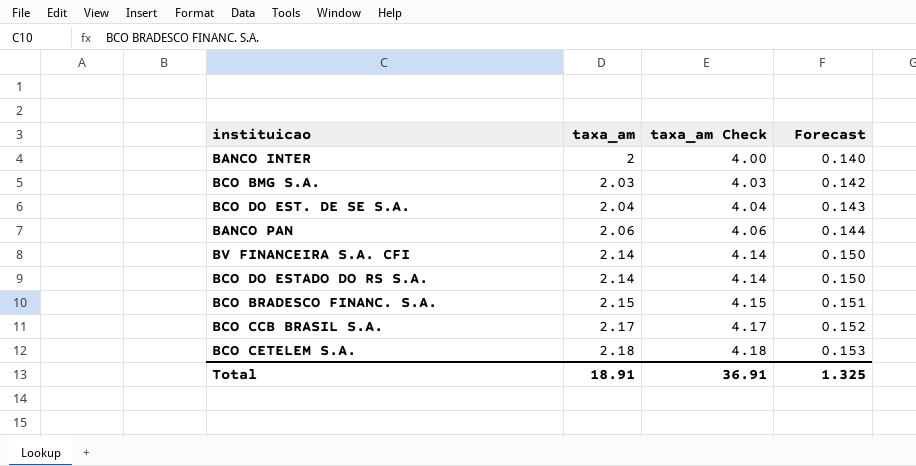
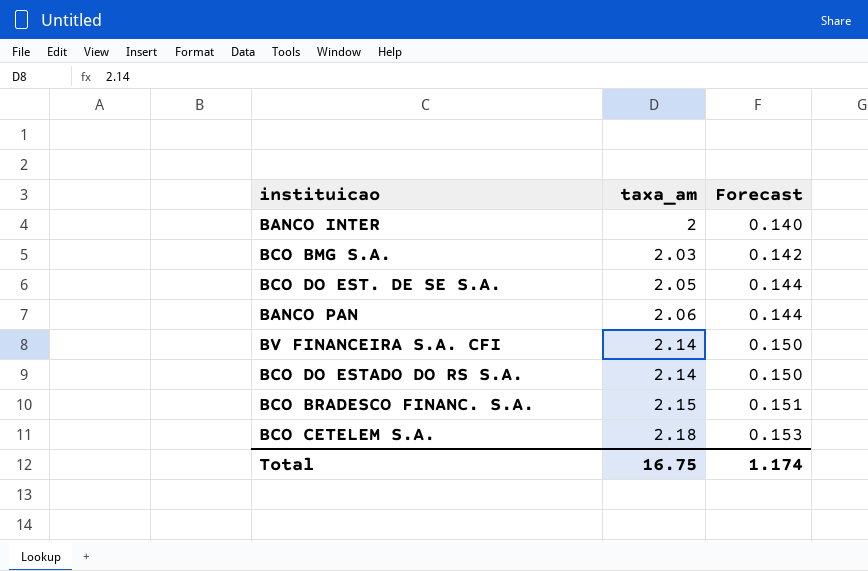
column taxa_am Check | formula: [taxa_am] + 2 -> none
row BCO CCB BRASIL S.A.: 2.17 | 4.17 | 0.152 -> none
BCO DO EST. DE SE S.A. | taxa_am: 2.04 -> 2.05
BCO DO EST. DE SE S.A. | Forecast: 0.143 -> 0.144
Total | taxa_am: 18.91 -> 16.75
Total | Forecast: 1.325 -> 1.174

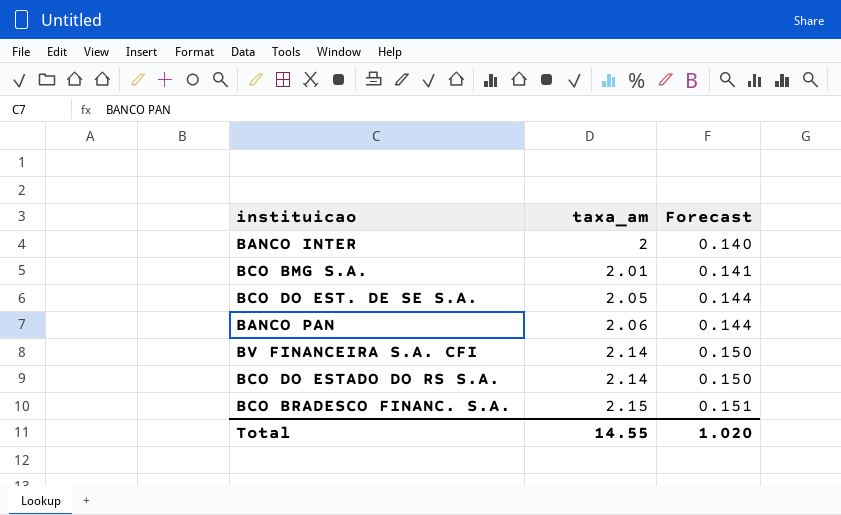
row BCO CETELEM S.A.: 2.18 | 0.153 -> none
BCO BMG S.A. | taxa_am: 2.03 -> 2.01
BCO BMG S.A. | Forecast: 0.142 -> 0.141
Total | taxa_am: 16.75 -> 14.55
Total | Forecast: 1.174 -> 1.020

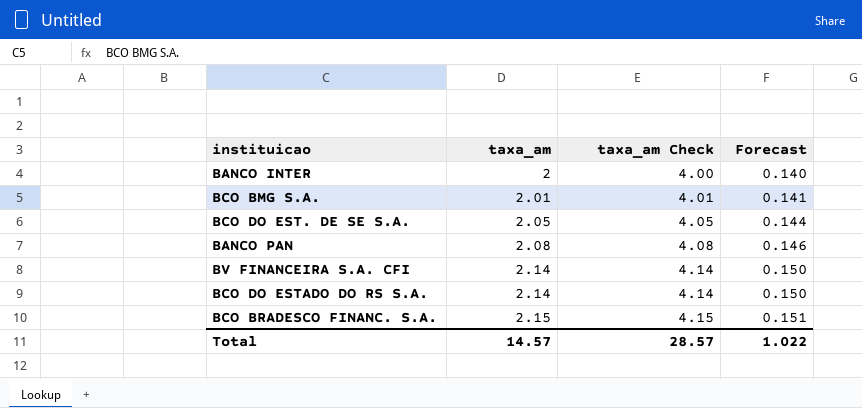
column taxa_am Check | formula: none -> [taxa_am] + 2
BANCO PAN | taxa_am: 2.06 -> 2.08
BANCO PAN | Forecast: 0.144 -> 0.146
Total | taxa_am: 14.55 -> 14.57
Total | Forecast: 1.020 -> 1.022

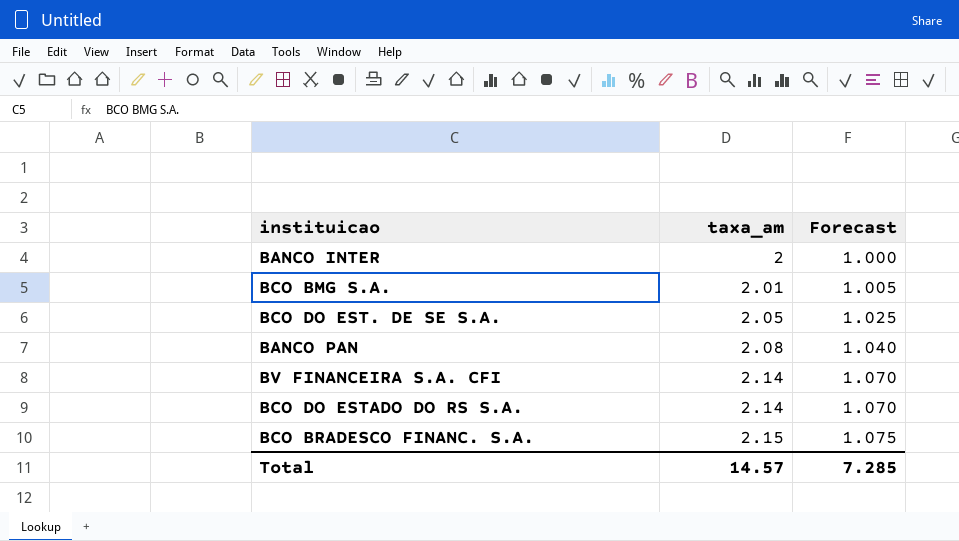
column taxa_am Check | formula: [taxa_am] + 2 -> none
column Forecast | formula: [taxa_am] * 0.07 -> [taxa_am] * 0.5
Total | Forecast: 1.022 -> 7.285

